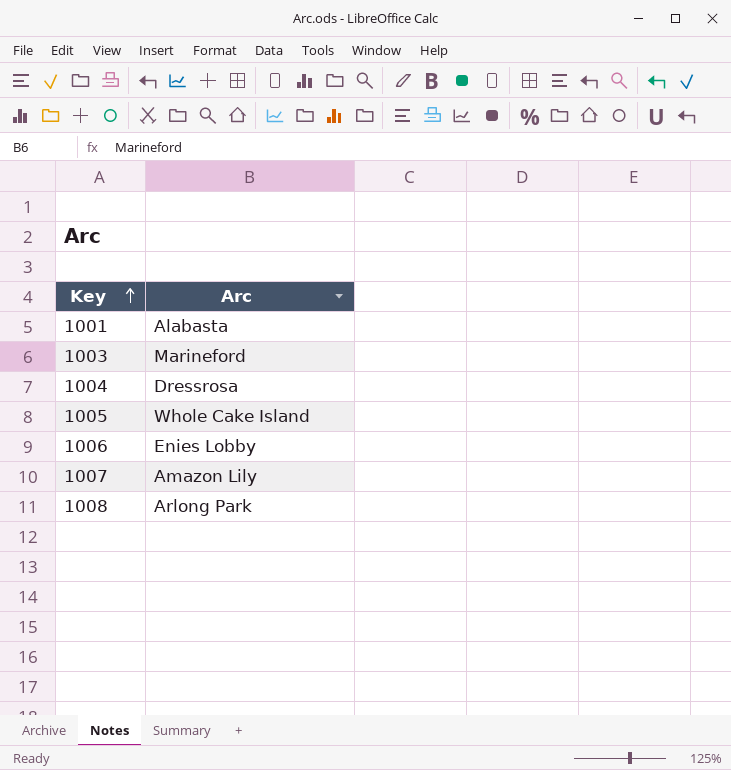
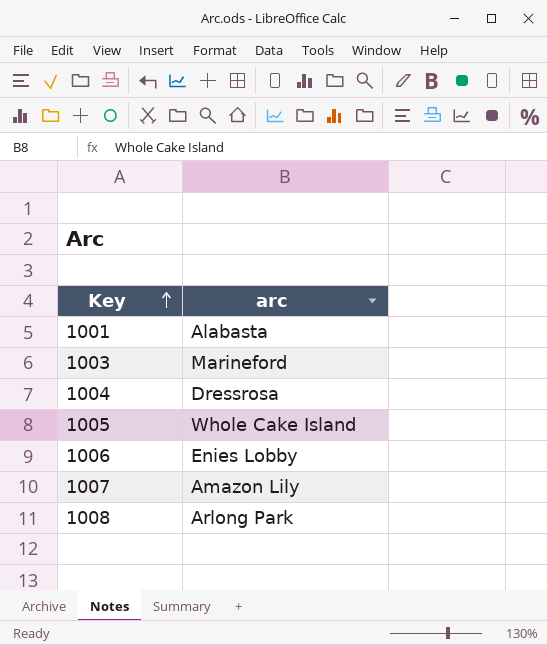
column name: Arc -> arc

